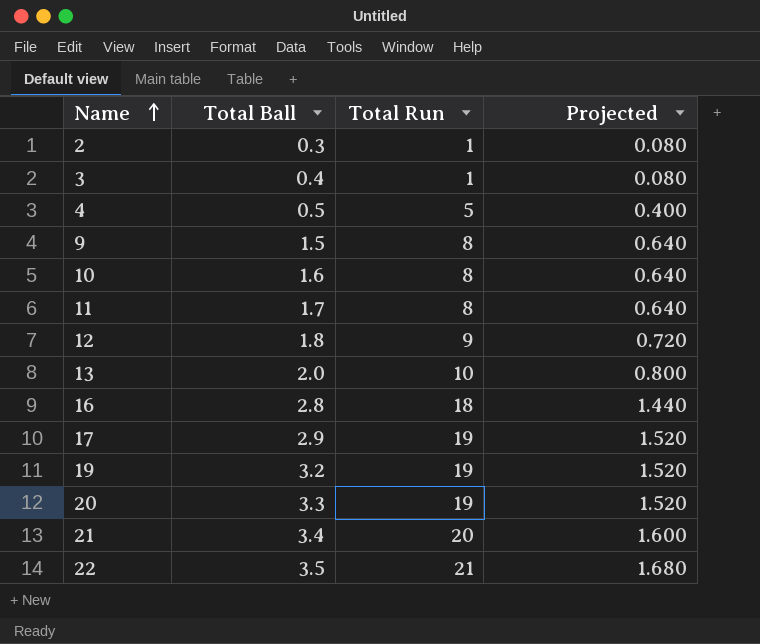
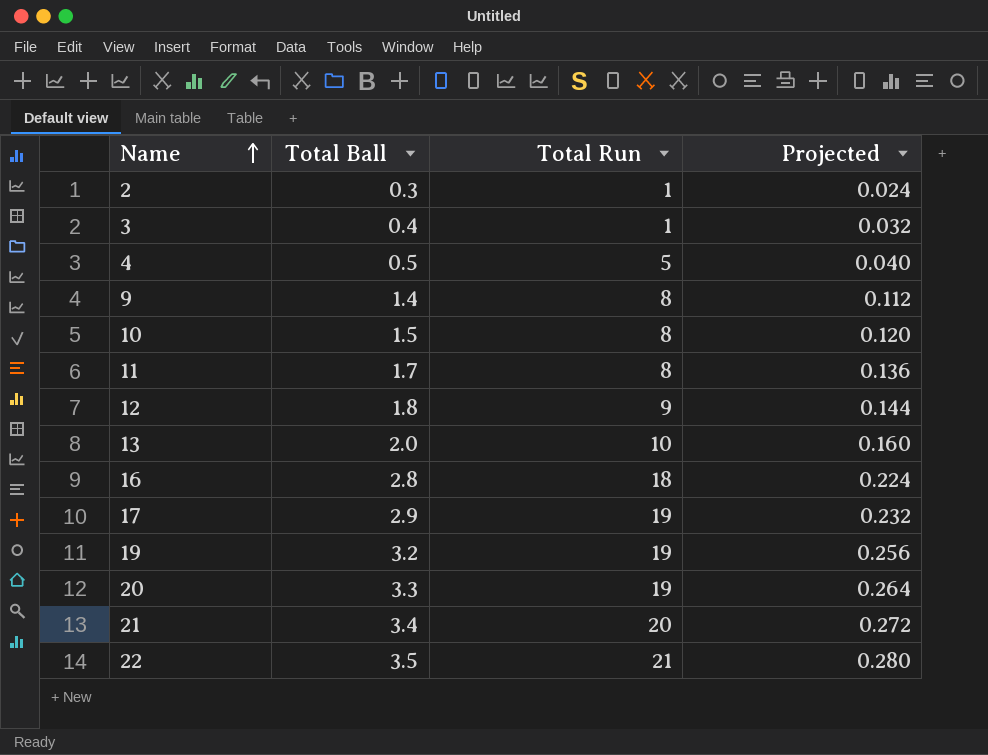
column Projected | formula: [Total Run] * 0.08 -> [Total Ball] * 0.08
9 | Total Ball: 1.5 -> 1.4
10 | Total Ball: 1.6 -> 1.5

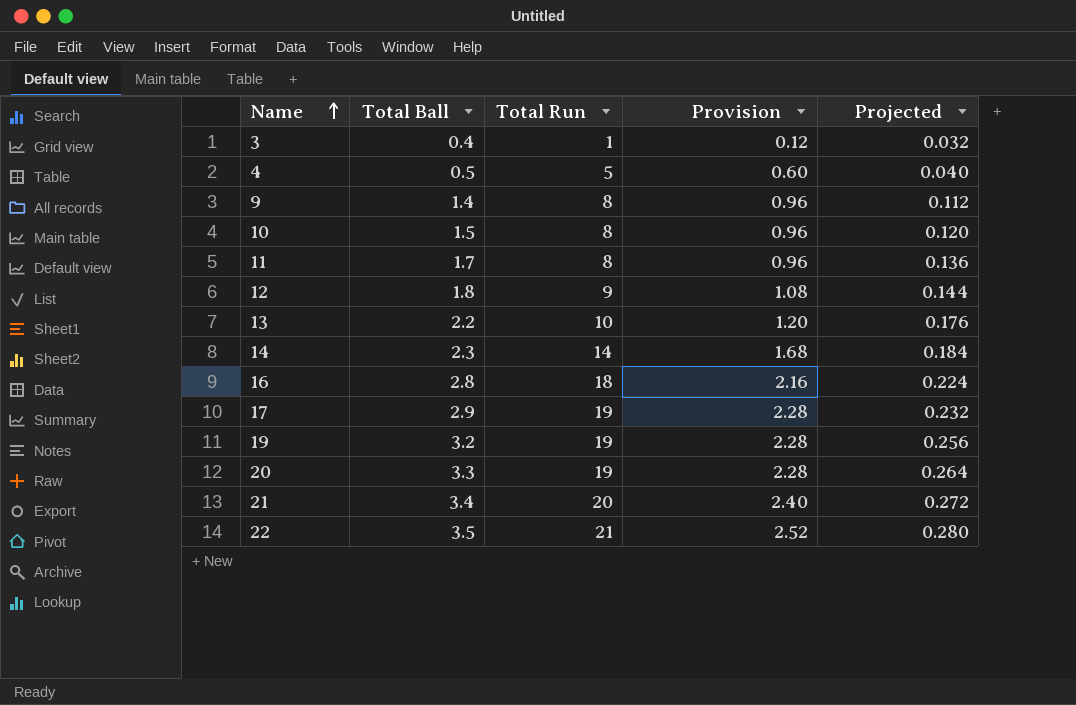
column Provision | formula: none -> [Total Run] * 0.12
row 2: 0.3 | 1 | 0.024 -> none
13 | Total Ball: 2.0 -> 2.2
13 | Projected: 0.160 -> 0.176
row 14: none -> 2.3 | 14 | 1.68 | 0.184

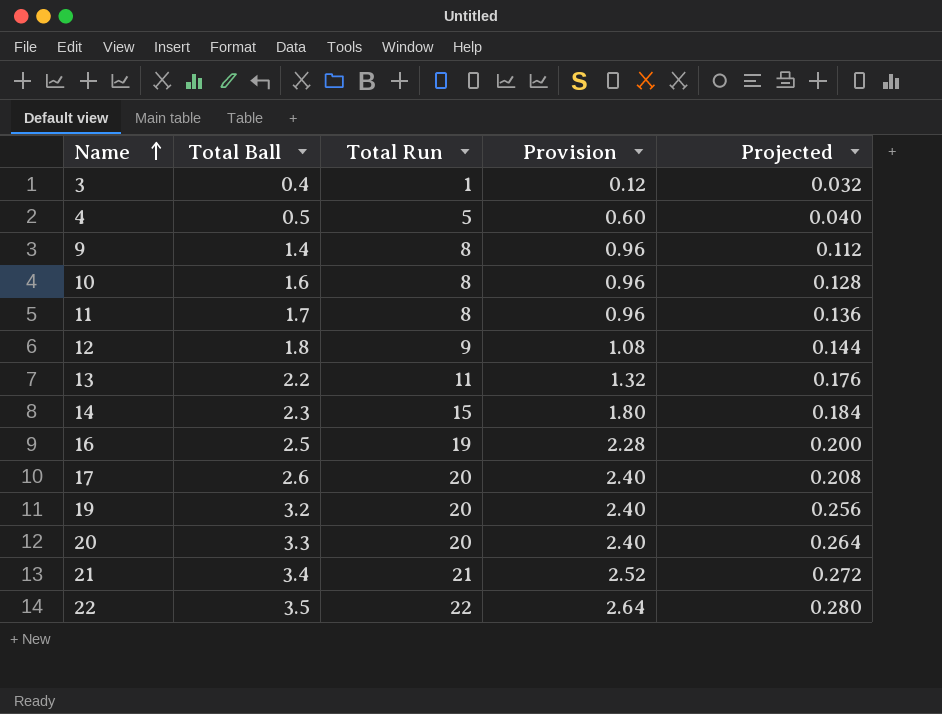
10 | Total Ball: 1.5 -> 1.6
10 | Projected: 0.120 -> 0.128
13 | Total Run: 10 -> 11
13 | Provision: 1.20 -> 1.32
14 | Total Run: 14 -> 15
14 | Provision: 1.68 -> 1.80
16 | Total Ball: 2.8 -> 2.5
16 | Total Run: 18 -> 19
16 | Provision: 2.16 -> 2.28
16 | Projected: 0.224 -> 0.200
17 | Total Ball: 2.9 -> 2.6
17 | Total Run: 19 -> 20
17 | Provision: 2.28 -> 2.40
17 | Projected: 0.232 -> 0.208
19 | Total Run: 19 -> 20
19 | Provision: 2.28 -> 2.40
20 | Total Run: 19 -> 20
20 | Provision: 2.28 -> 2.40
21 | Total Run: 20 -> 21
21 | Provision: 2.40 -> 2.52
22 | Total Run: 21 -> 22
22 | Provision: 2.52 -> 2.64

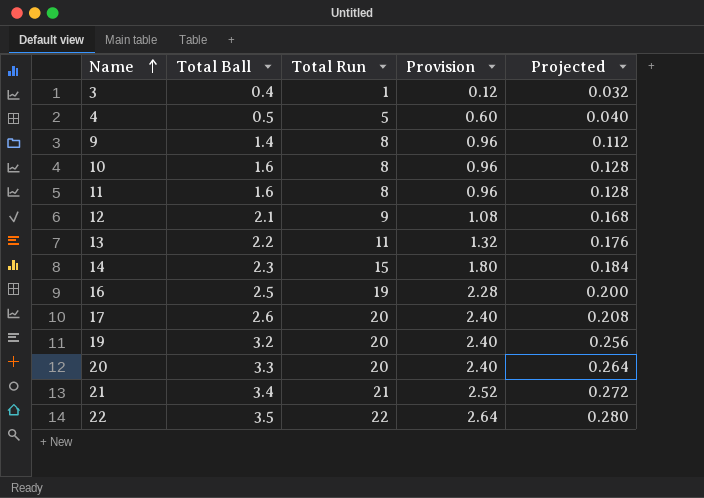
11 | Total Ball: 1.7 -> 1.6
11 | Projected: 0.136 -> 0.128
12 | Total Ball: 1.8 -> 2.1
12 | Projected: 0.144 -> 0.168

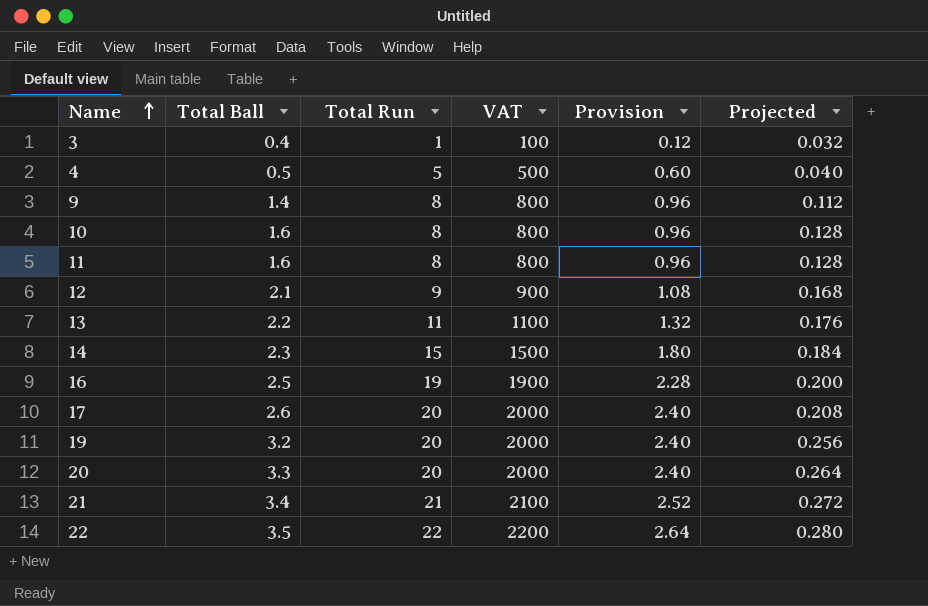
column VAT | formula: none -> [Total Run] * 100

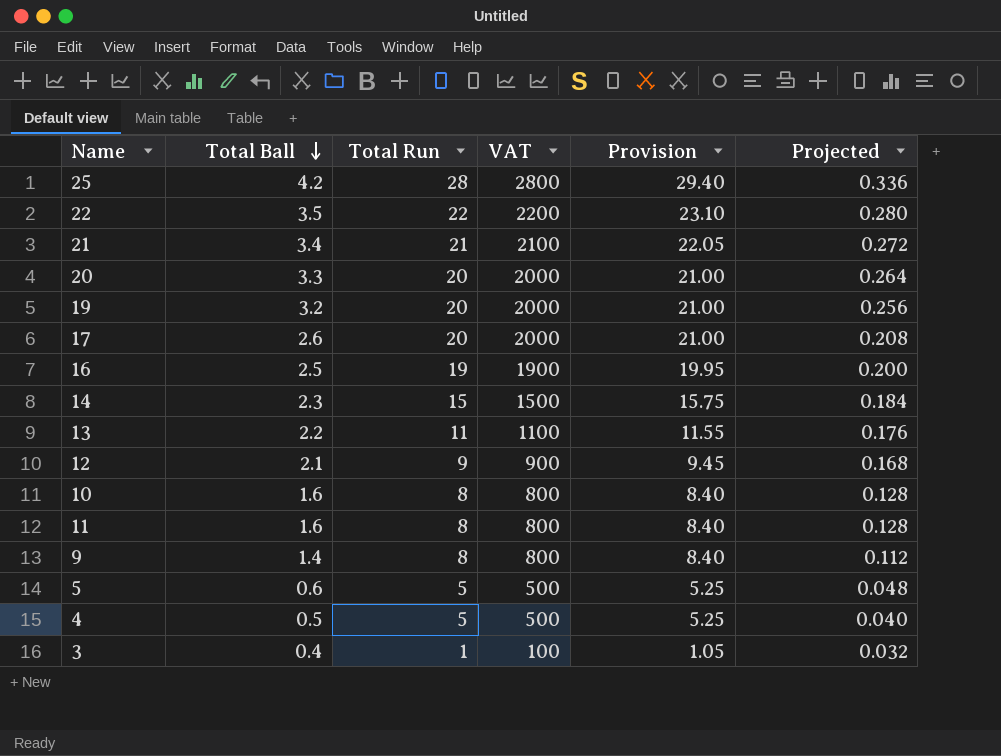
row order: Name ascending -> Total Ball descending
column Provision | formula: [Total Run] * 0.12 -> [Total Run] * 1.05
row 25: none -> 4.2 | 28 | 2800 | 29.40 | 0.336
row 5: none -> 0.6 | 5 | 500 | 5.25 | 0.048

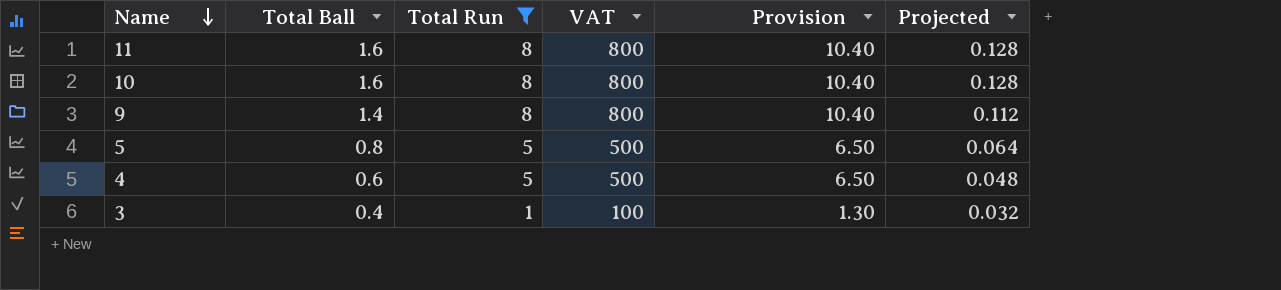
filter: none -> Total Run <= 8
row order: Total Ball descending -> Name descending
column Provision | formula: [Total Run] * 1.05 -> [Total Run] * 1.3
5 | Total Ball: 0.6 -> 0.8
5 | Projected: 0.048 -> 0.064
4 | Total Ball: 0.5 -> 0.6
4 | Projected: 0.040 -> 0.048

